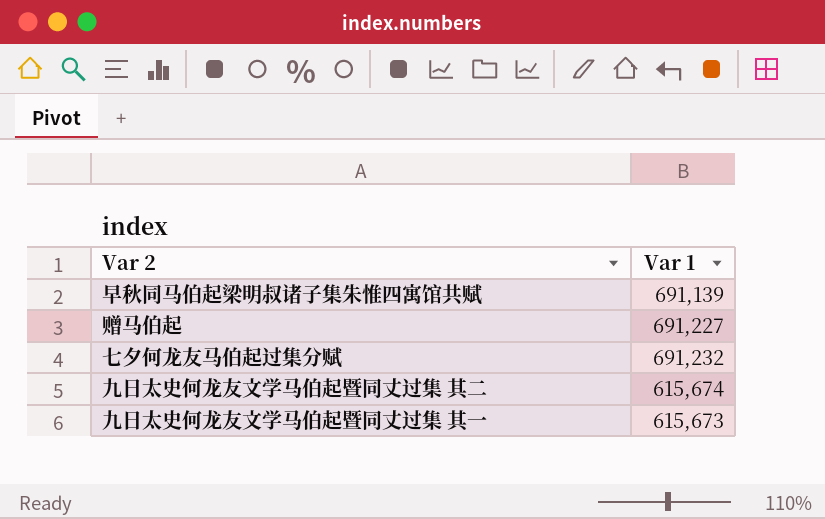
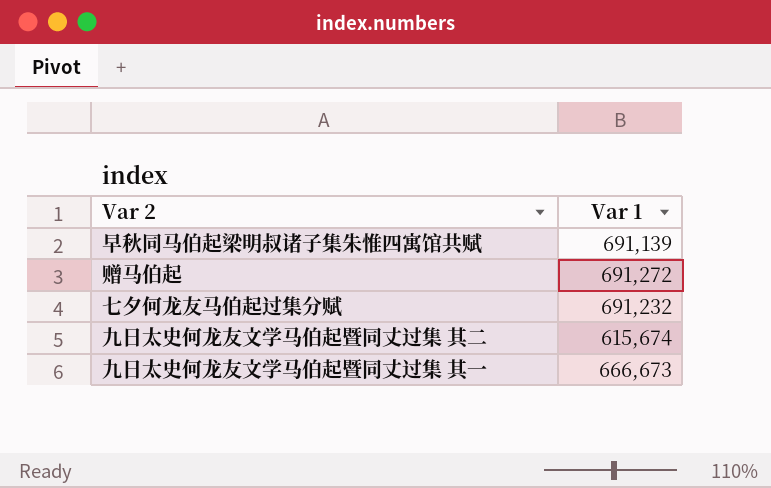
赠马伯起 | Var 1: 691,227 -> 691,272
九日太史何龙友文学马伯起暨同丈过集 其一 | Var 1: 615,673 -> 666,673

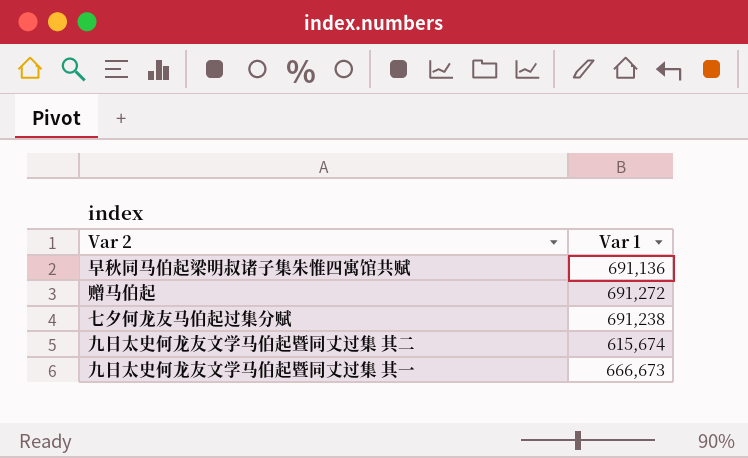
早秋同马伯起梁明叔诸子集朱惟四寓馆共赋 | Var 1: 691,139 -> 691,136
七夕何龙友马伯起过集分赋 | Var 1: 691,232 -> 691,238

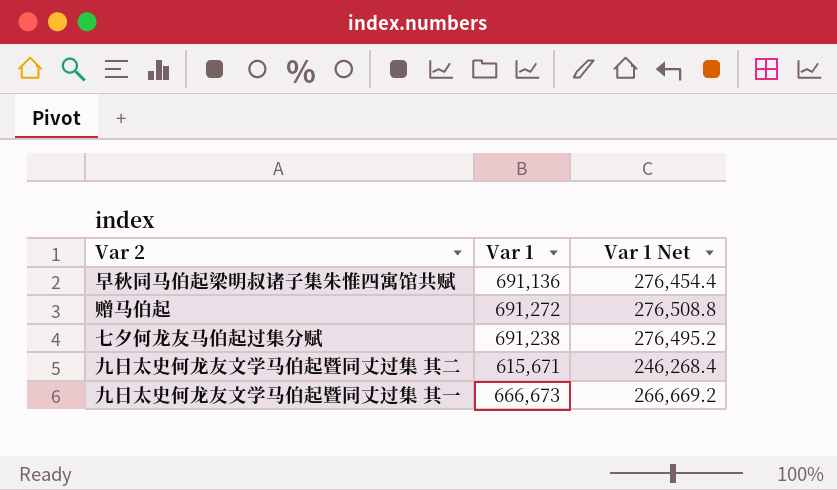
column Var 1 Net | formula: none -> [Var 1] * 0.4
九日太史何龙友文学马伯起暨同丈过集 其二 | Var 1: 615,674 -> 615,671

